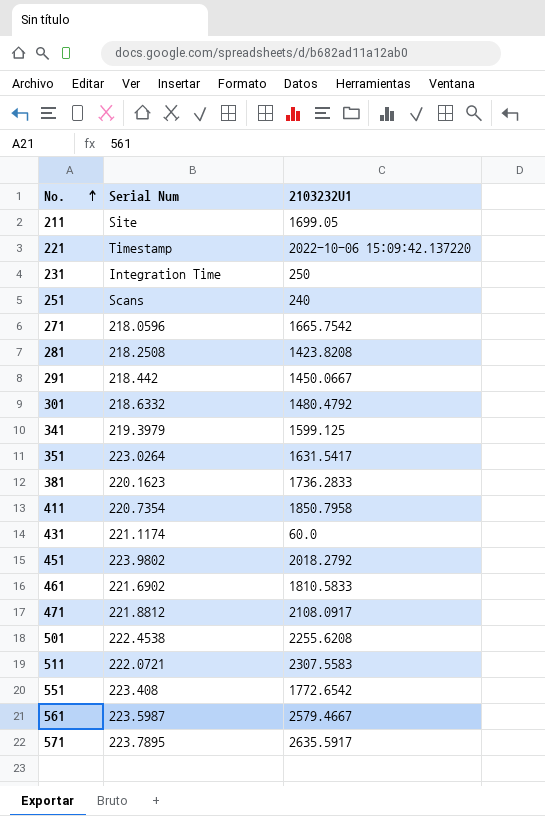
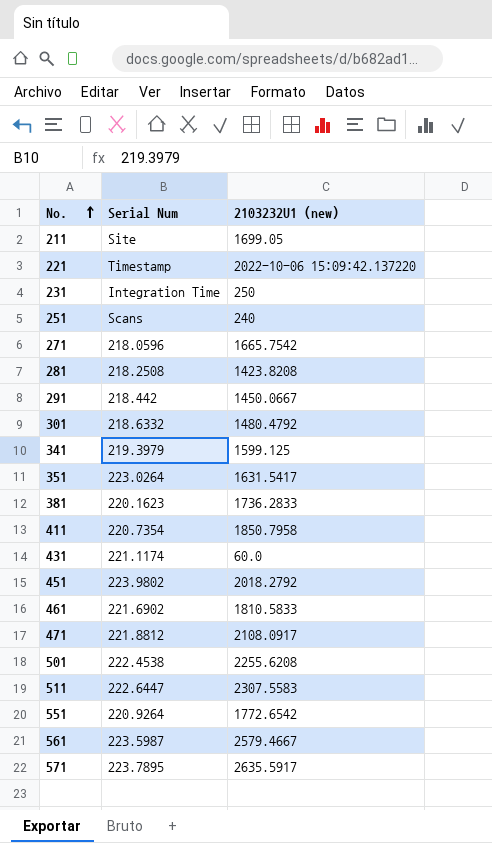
column name: 2103232U1 -> 2103232U1 (new)
511 | Serial Num: 222.0721 -> 222.6447
551 | Serial Num: 223.408 -> 220.9264

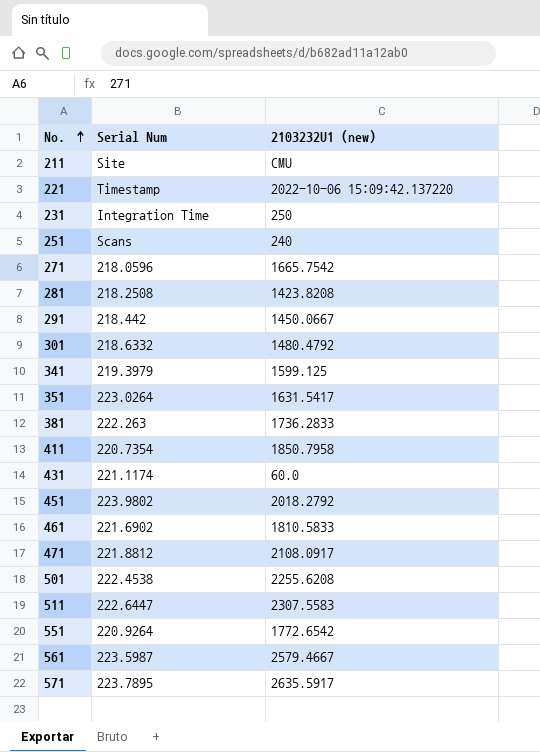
211 | 2103232U1 (new): 1699.05 -> CMU
381 | Serial Num: 220.1623 -> 222.263

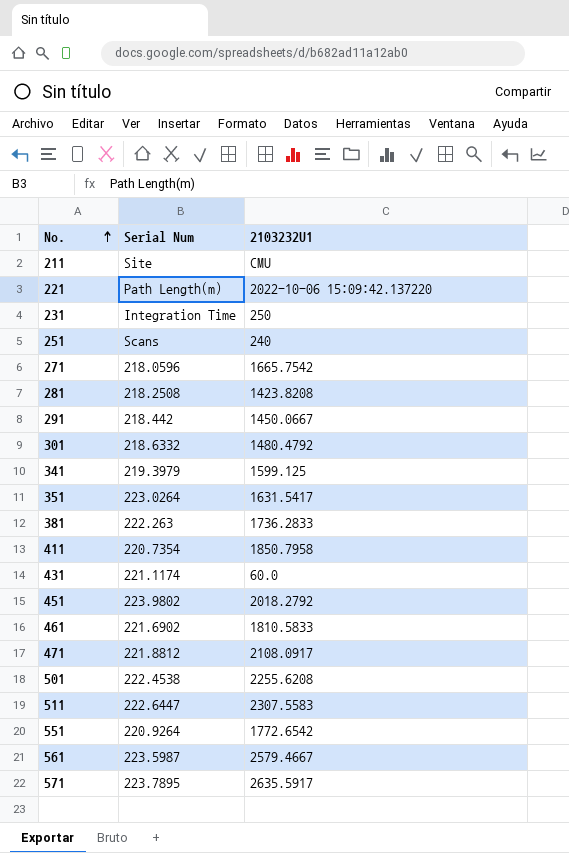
column name: 2103232U1 (new) -> 2103232U1
221 | Serial Num: Timestamp -> Path Length(m)

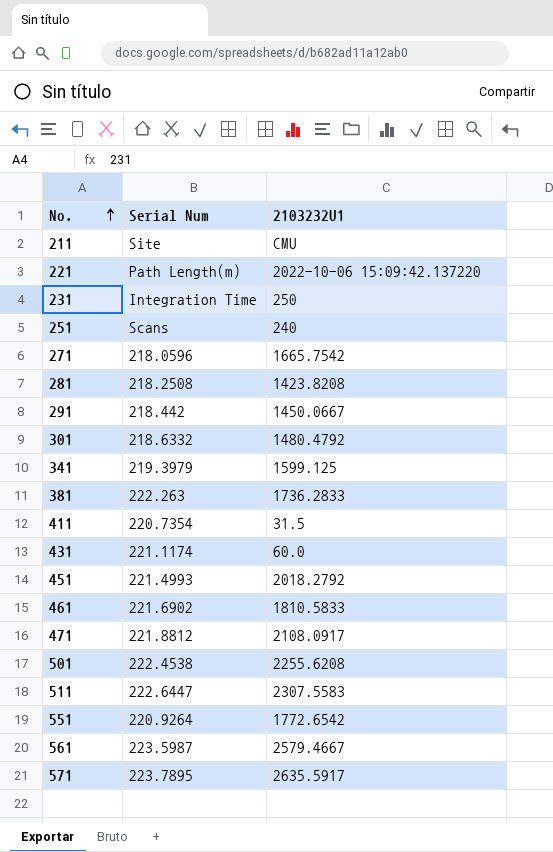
row 351: 223.0264 | 1631.5417 -> none
411 | 2103232U1: 1850.7958 -> 31.5
451 | Serial Num: 223.9802 -> 221.4993

